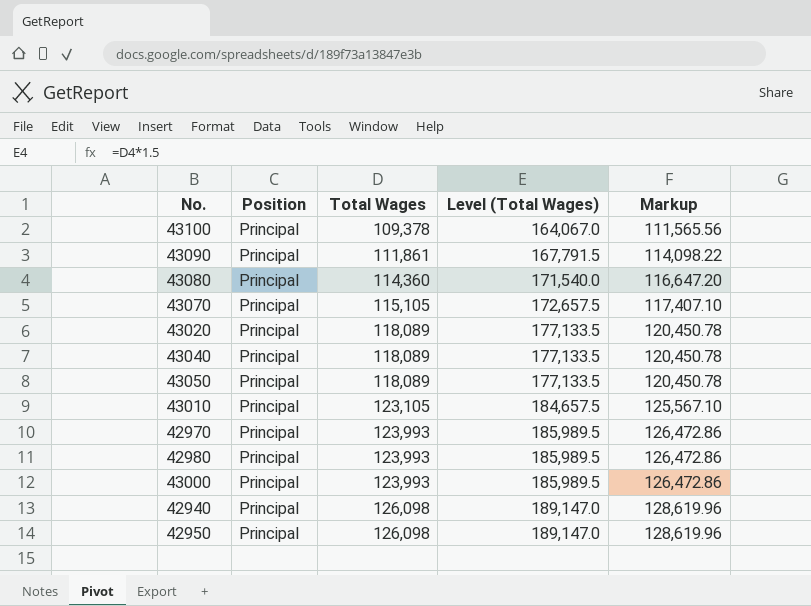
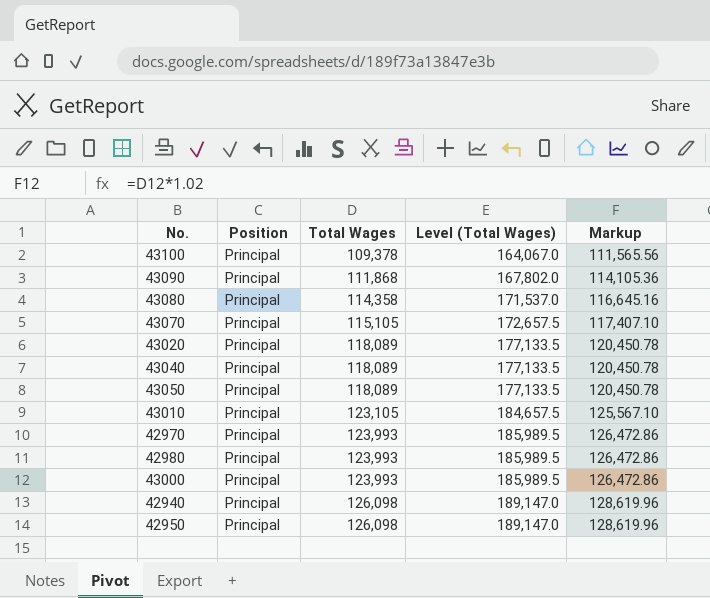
43090 | Total Wages: 111,861 -> 111,868
43090 | Level (Total Wages): 167,791.5 -> 167,802.0
43090 | Markup: 114,098.22 -> 114,105.36
43080 | Total Wages: 114,360 -> 114,358
43080 | Level (Total Wages): 171,540.0 -> 171,537.0
43080 | Markup: 116,647.20 -> 116,645.16

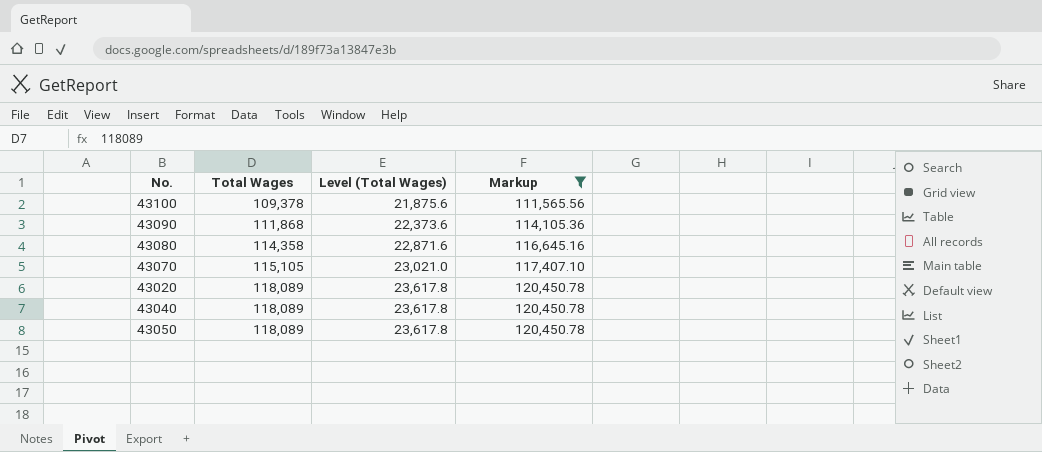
filter: none -> Markup <= 120,450.78
column Position | position: 2 -> none
column Level (Total Wages) | formula: [Total Wages] * 1.5 -> [Total Wages] * 0.2

